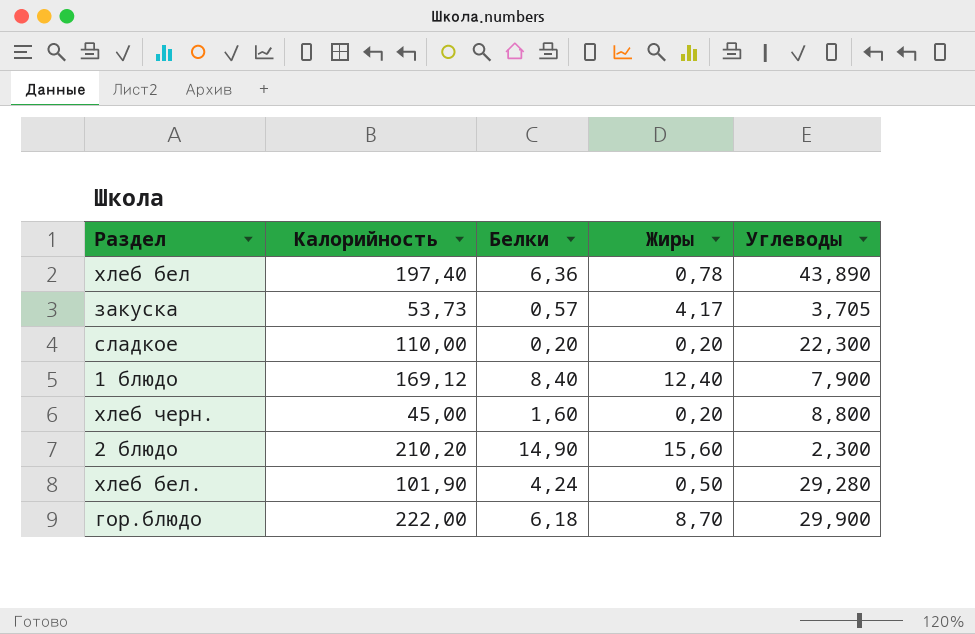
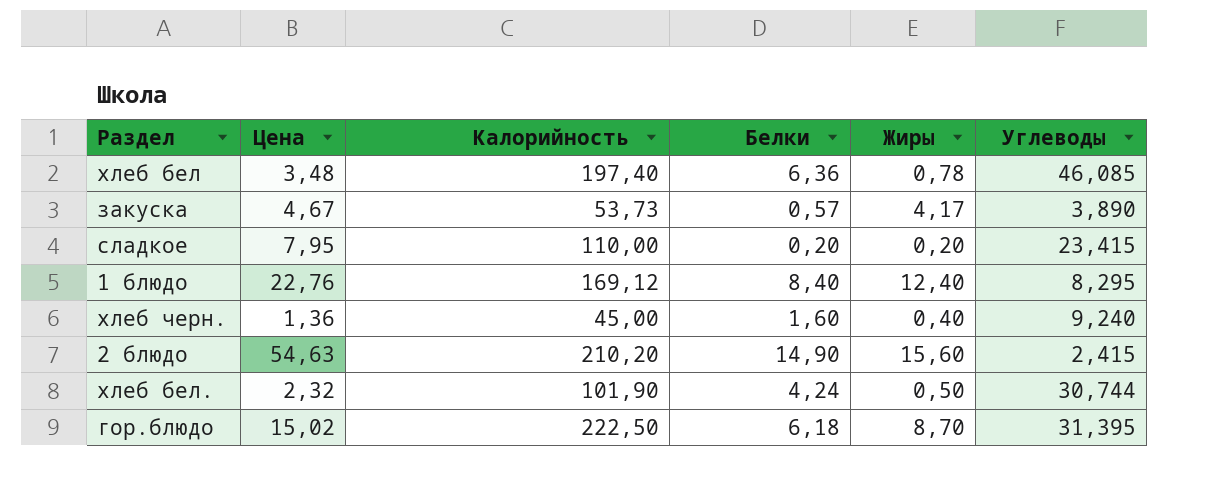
column Цена | position: none -> 2
хлеб бел | Углеводы: 43,890 -> 46,085
закуска | Углеводы: 3,705 -> 3,890
сладкое | Углеводы: 22,300 -> 23,415
1 блюдо | Углеводы: 7,900 -> 8,295
хлеб черн. | Жиры: 0,20 -> 0,40
хлеб черн. | Углеводы: 8,800 -> 9,240
2 блюдо | Углеводы: 2,300 -> 2,415
хлеб бел. | Углеводы: 29,280 -> 30,744
гор.блюдо | Калорийность: 222,00 -> 222,50
гор.блюдо | Углеводы: 29,900 -> 31,395

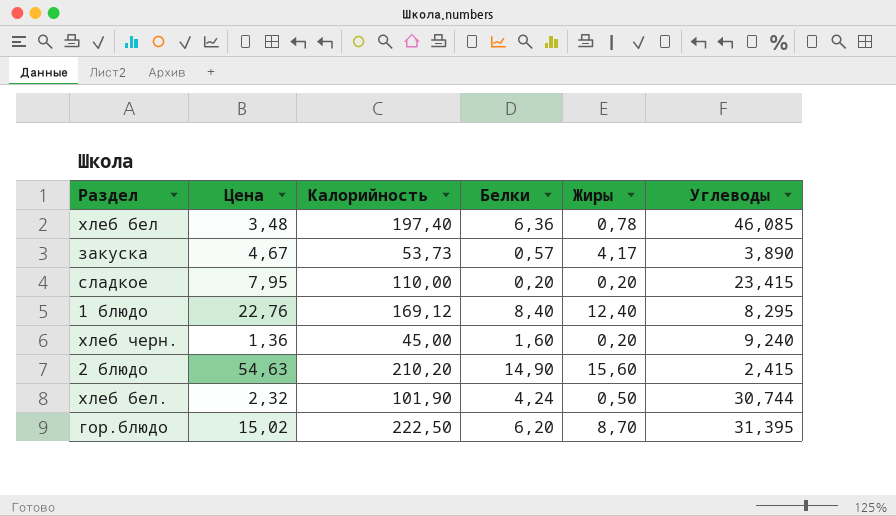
хлеб черн. | Жиры: 0,40 -> 0,20
гор.блюдо | Белки: 6,18 -> 6,20

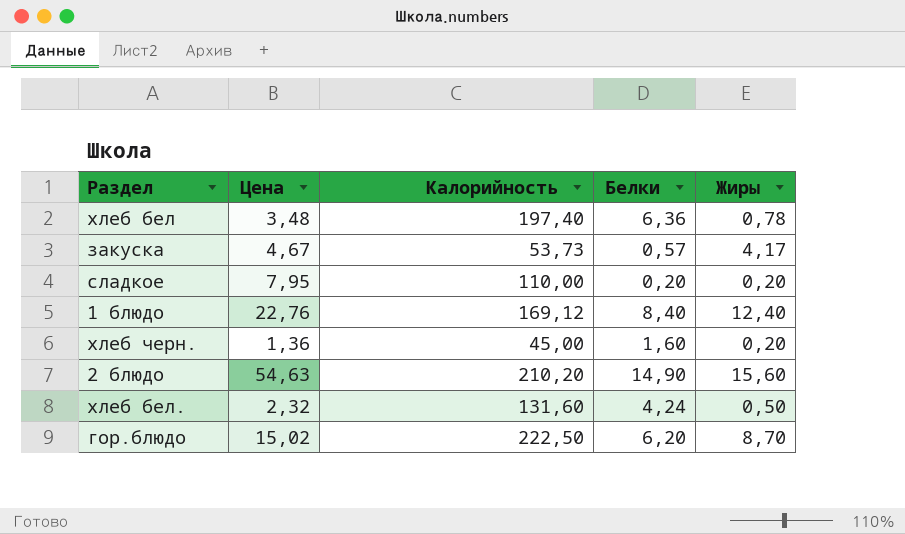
column Углеводы | position: 6 -> none
хлеб бел. | Калорийность: 101,90 -> 131,60

